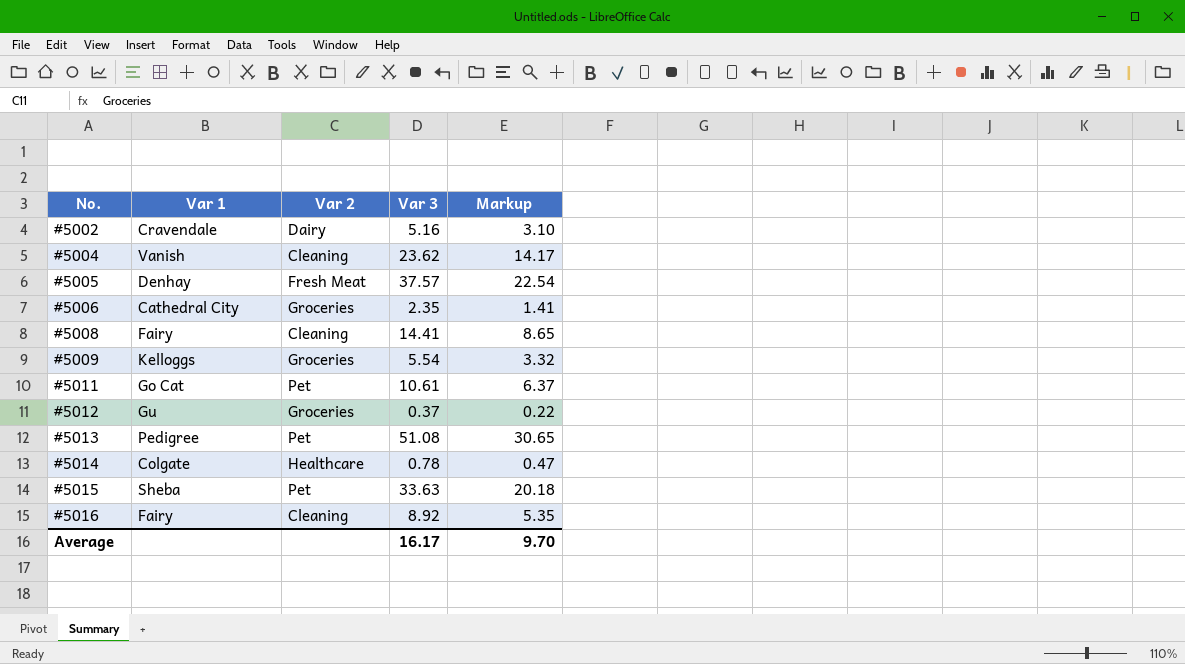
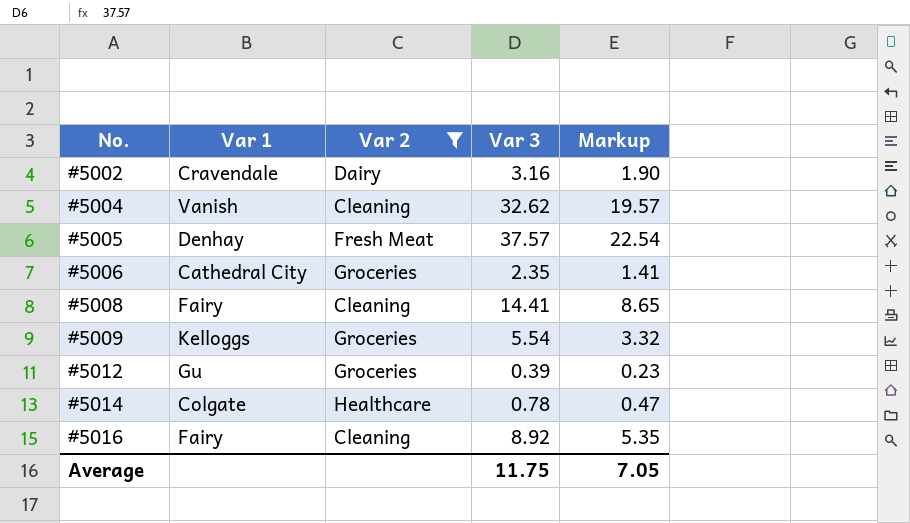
filter: none -> Var 2 != Pet
#5002 | Var 3: 5.16 -> 3.16
#5002 | Markup: 3.10 -> 1.90
#5004 | Var 3: 23.62 -> 32.62
#5004 | Markup: 14.17 -> 19.57
#5012 | Var 3: 0.37 -> 0.39
#5012 | Markup: 0.22 -> 0.23
Average | Var 3: 16.17 -> 11.75
Average | Markup: 9.70 -> 7.05

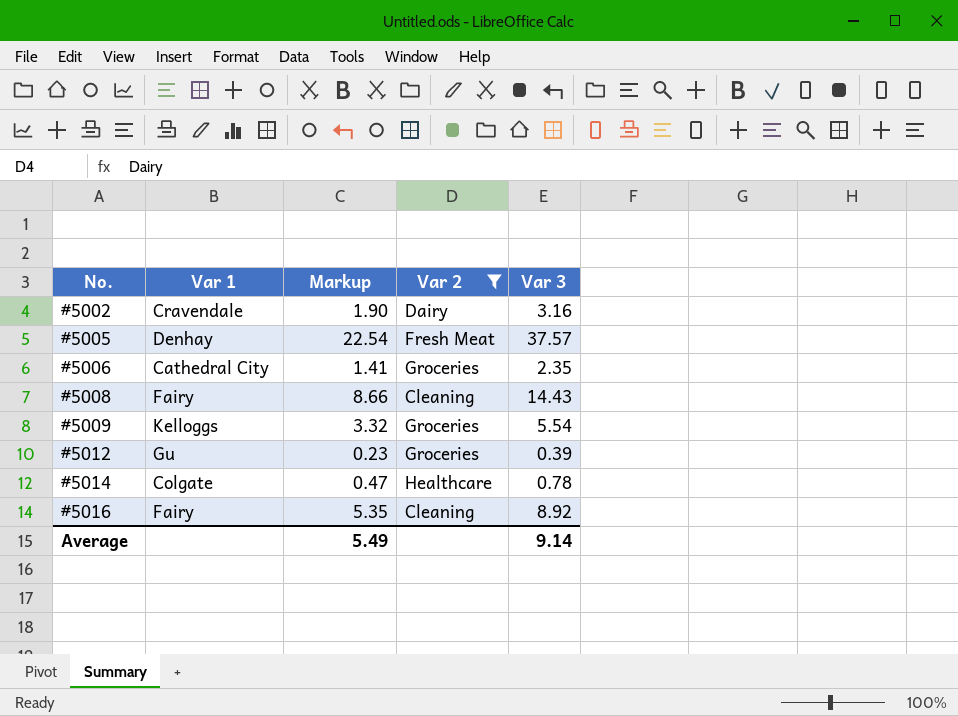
column Markup | position: 5 -> 3
row #5004: Vanish | Cleaning | 32.62 | 19.57 -> none
#5008 | Markup: 8.65 -> 8.66
#5008 | Var 3: 14.41 -> 14.43
Average | Markup: 7.05 -> 5.49
Average | Var 3: 11.75 -> 9.14

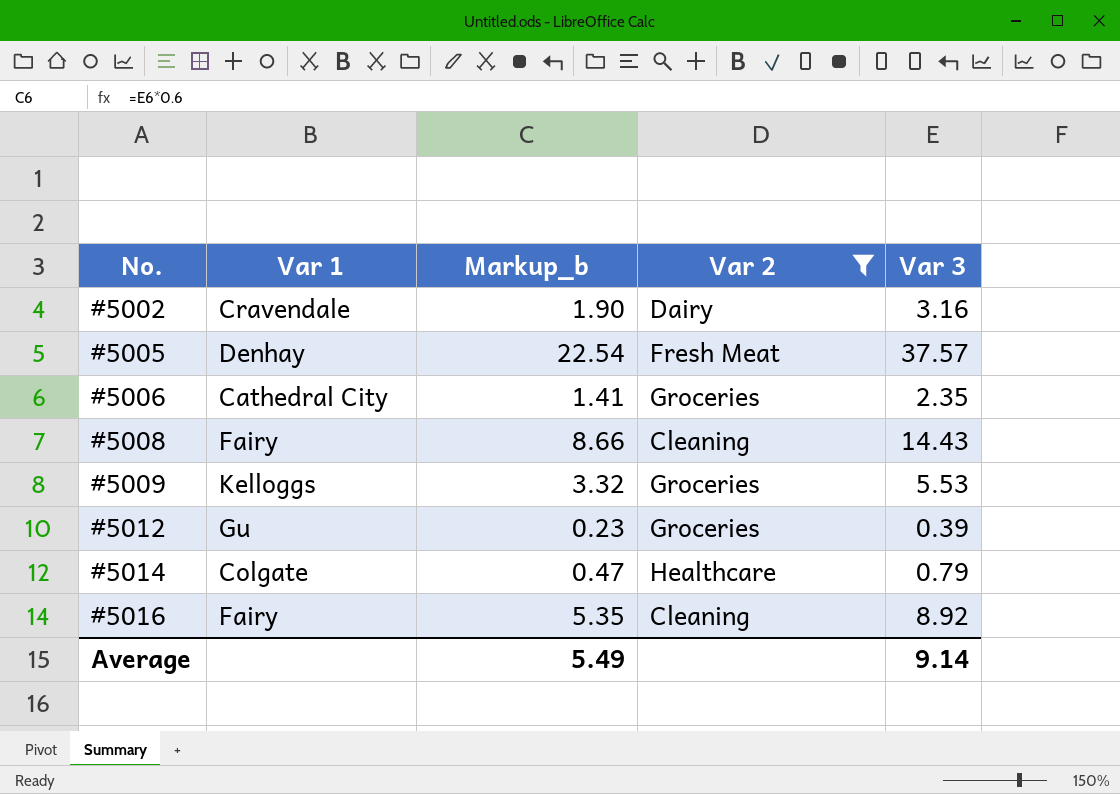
column name: Markup -> Markup_b
#5009 | Var 3: 5.54 -> 5.53
#5014 | Var 3: 0.78 -> 0.79

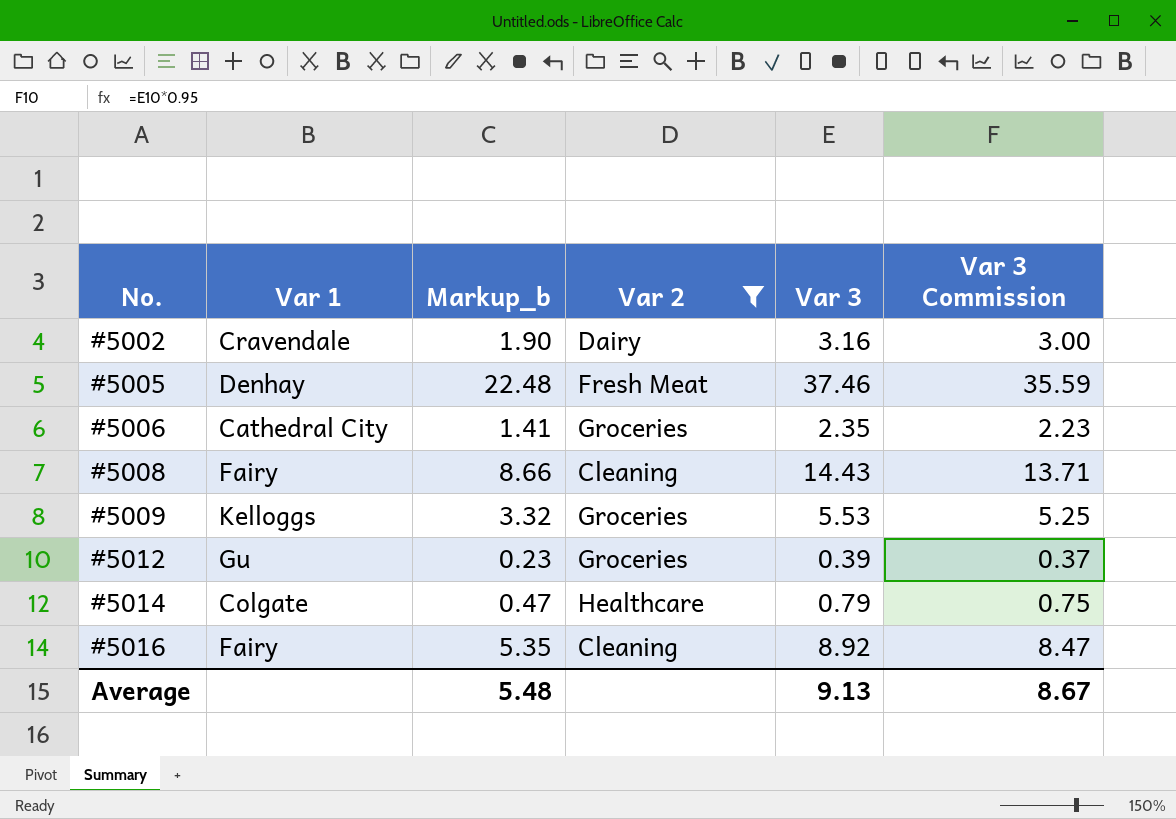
column Var 3 Commission | formula: none -> [Var 3] * 0.95
#5005 | Markup_b: 22.54 -> 22.48
#5005 | Var 3: 37.57 -> 37.46
Average | Markup_b: 5.49 -> 5.48
Average | Var 3: 9.14 -> 9.13

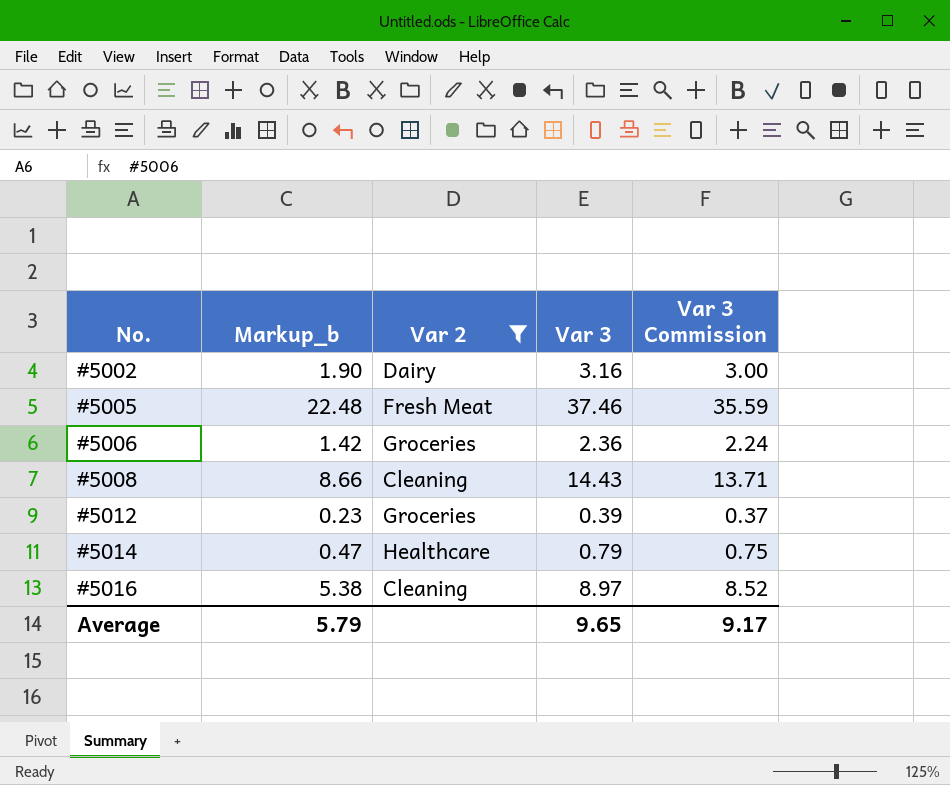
column Var 1 | position: 2 -> none
row #5009: Kelloggs | 3.32 | Groceries | 5.53 | 5.25 -> none
#5006 | Markup_b: 1.41 -> 1.42
#5006 | Var 3: 2.35 -> 2.36
#5006 | Var 3 Commission: 2.23 -> 2.24
#5016 | Markup_b: 5.35 -> 5.38
#5016 | Var 3: 8.92 -> 8.97
#5016 | Var 3 Commission: 8.47 -> 8.52
Average | Markup_b: 5.48 -> 5.79
Average | Var 3: 9.13 -> 9.65
Average | Var 3 Commission: 8.67 -> 9.17

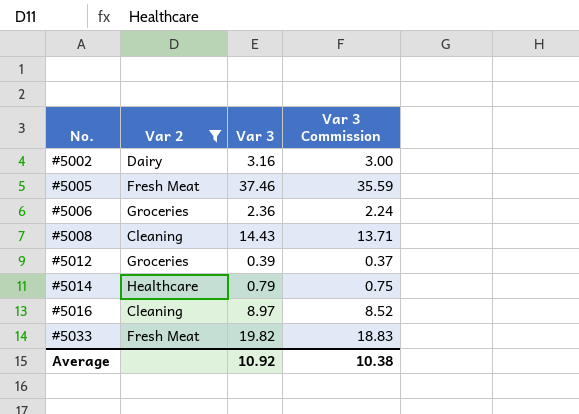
column Markup_b | formula: [Var 3] * 0.6 -> none
row #5033: none -> Fresh Meat | 19.82 | 18.83
Average | Var 3: 9.65 -> 10.92
Average | Var 3 Commission: 9.17 -> 10.38

